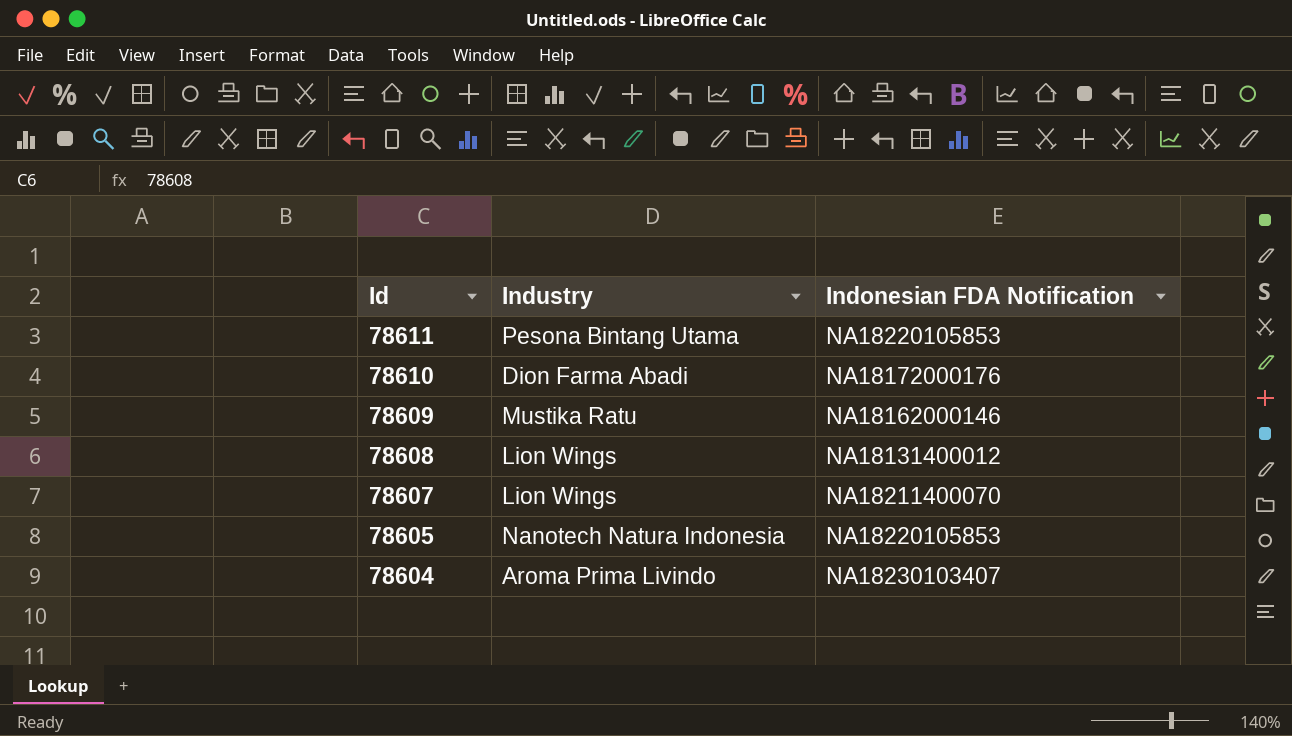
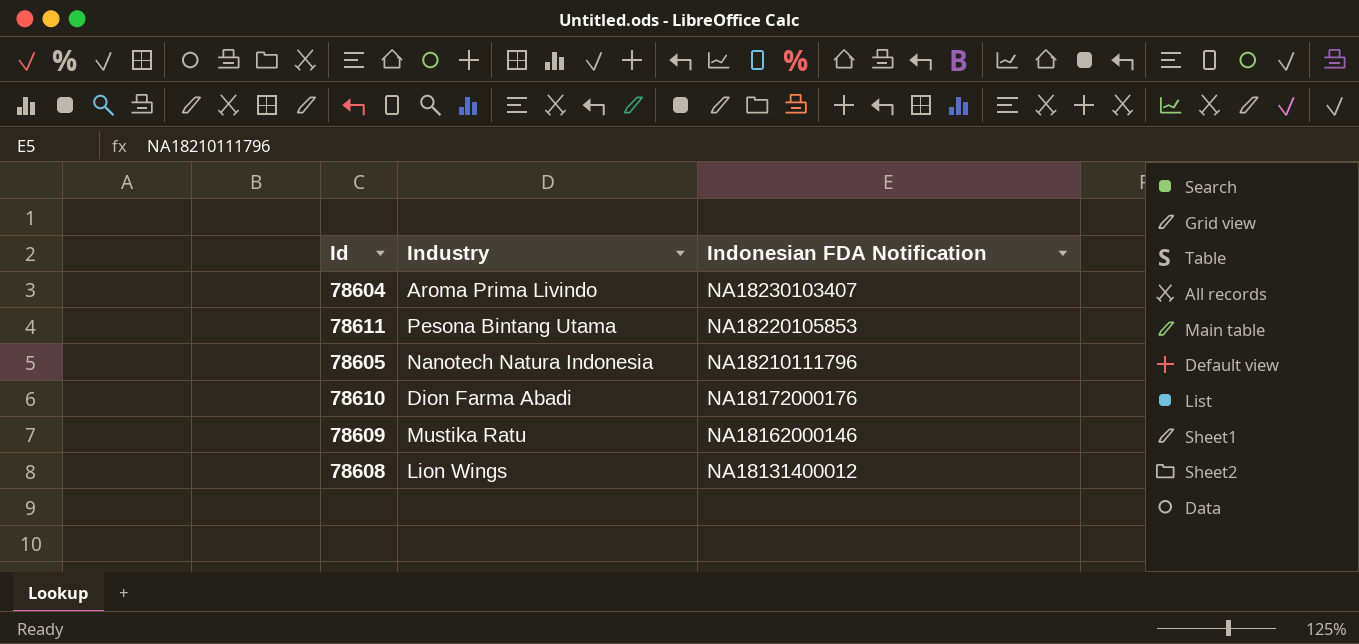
row order: Id descending -> Indonesian FDA Notification descending
row 78607: Lion Wings | NA18211400070 -> none
78605 | Indonesian FDA Notification: NA18220105853 -> NA18210111796

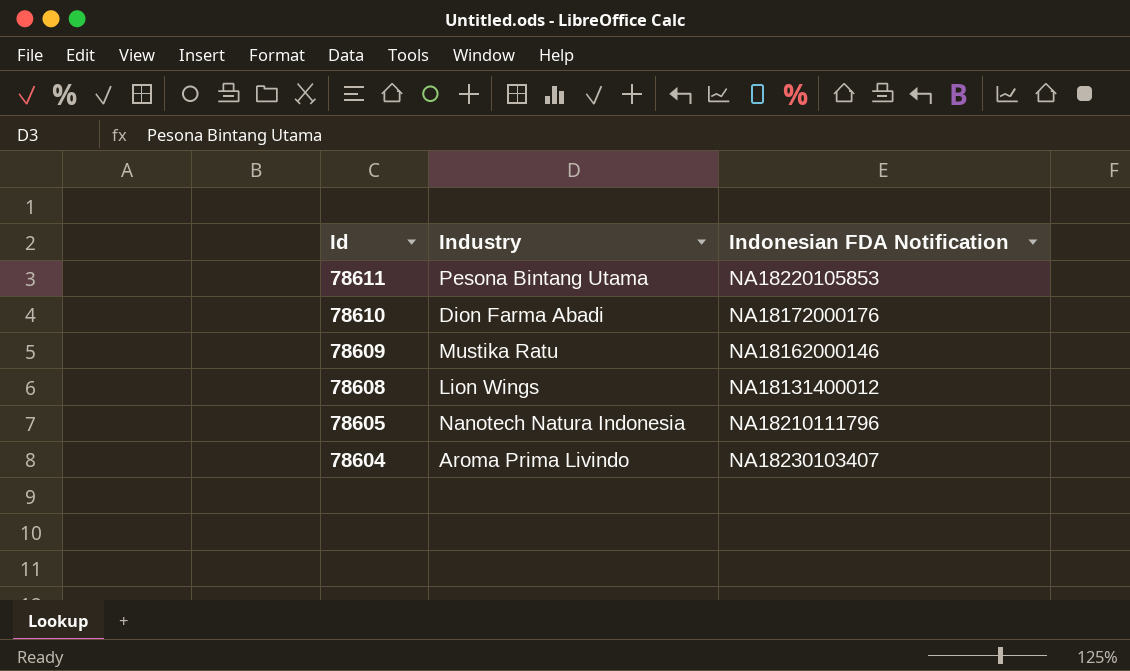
row order: Indonesian FDA Notification descending -> Id descending

